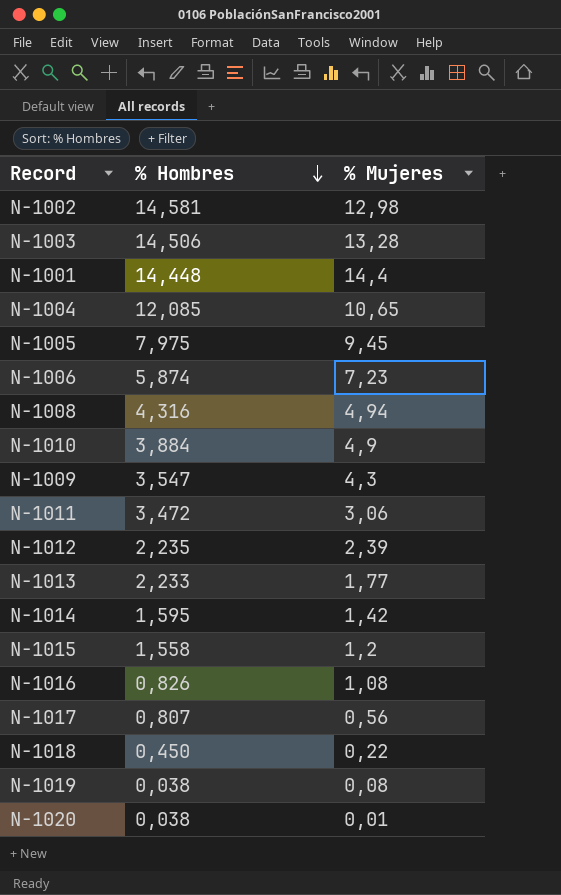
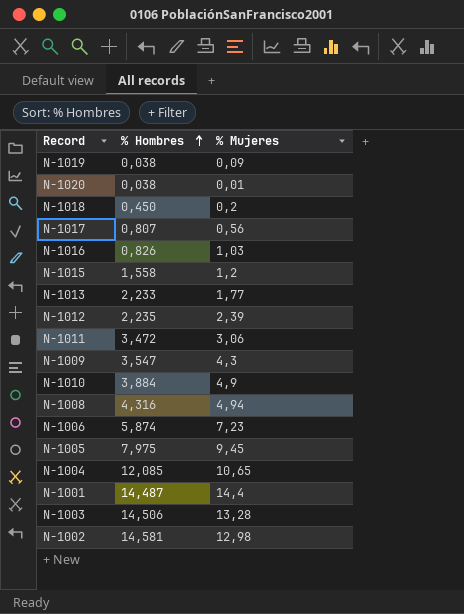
row order: % Hombres descending -> % Hombres ascending
row N-1014: 1,595 | 1,42 -> none
N-1019 | % Mujeres: 0,08 -> 0,09
N-1018 | % Mujeres: 0,22 -> 0,2
N-1016 | % Mujeres: 1,08 -> 1,03
N-1001 | % Hombres: 14,448 -> 14,487

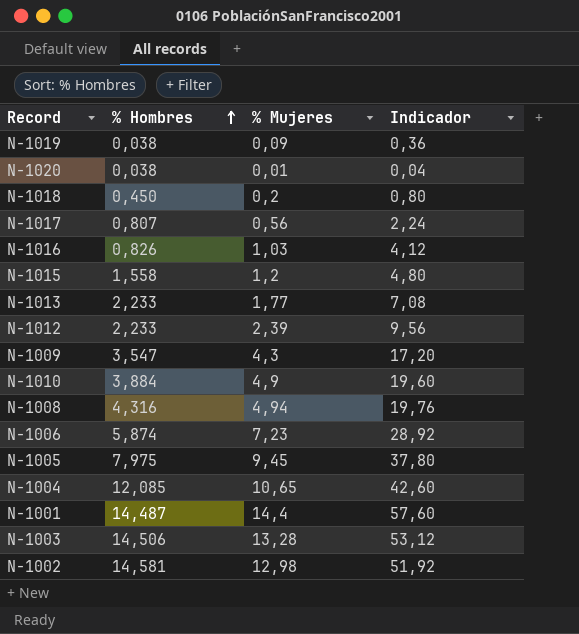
column Indicador | formula: none -> [% Mujeres] * 4
row N-1011: 3,472 | 3,06 -> none
N-1012 | % Hombres: 2,235 -> 2,233

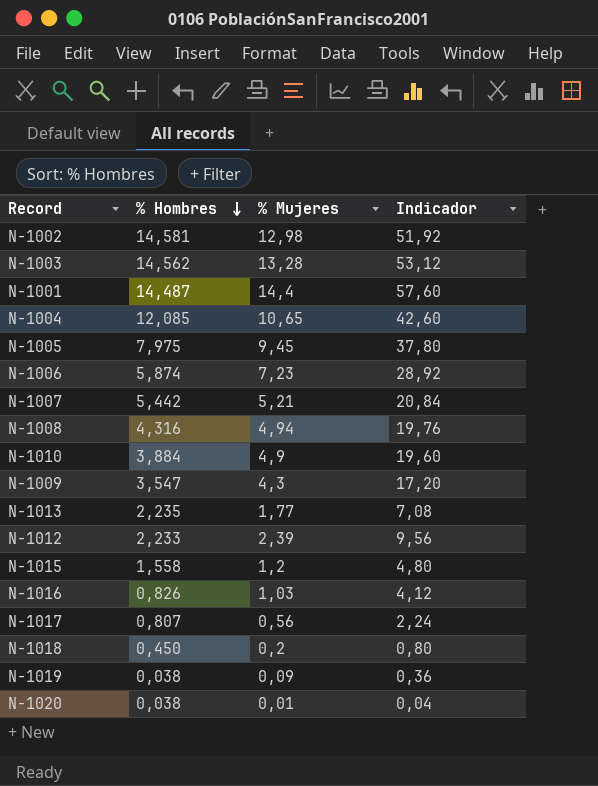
row order: % Hombres ascending -> % Hombres descending
N-1003 | % Hombres: 14,506 -> 14,562
row N-1007: none -> 5,442 | 5,21 | 20,84
N-1013 | % Hombres: 2,233 -> 2,235

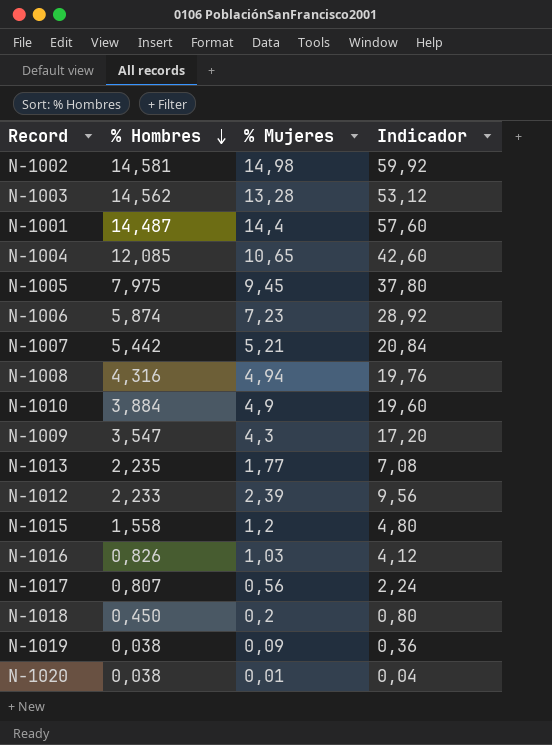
N-1002 | % Mujeres: 12,98 -> 14,98
N-1002 | Indicador: 51,92 -> 59,92

